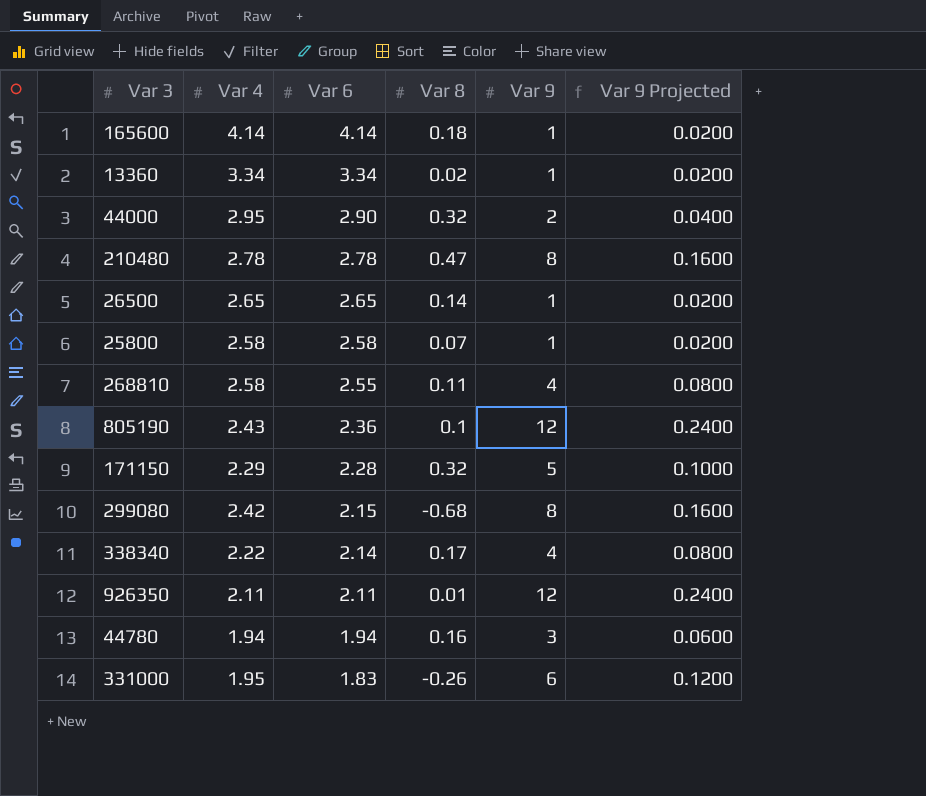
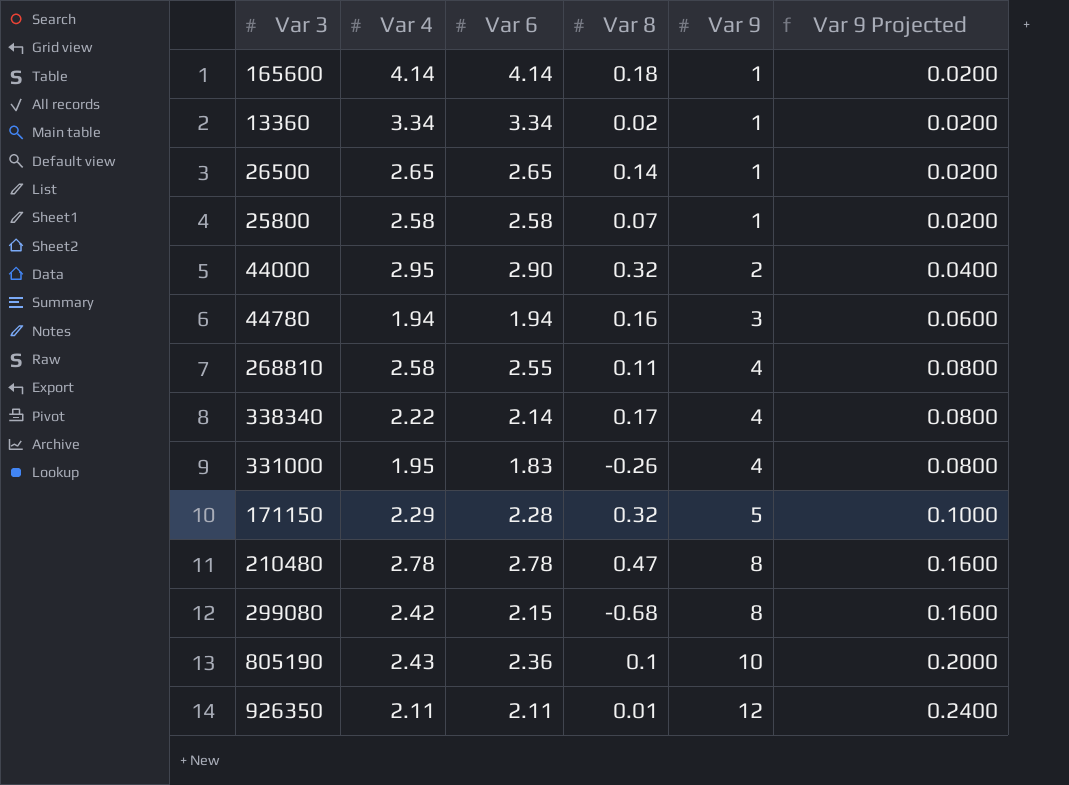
row order: Var 6 descending -> Var 9 ascending
331000 | Var 9: 6 -> 4
331000 | Var 9 Projected: 0.1200 -> 0.0800
805190 | Var 9: 12 -> 10
805190 | Var 9 Projected: 0.2400 -> 0.2000

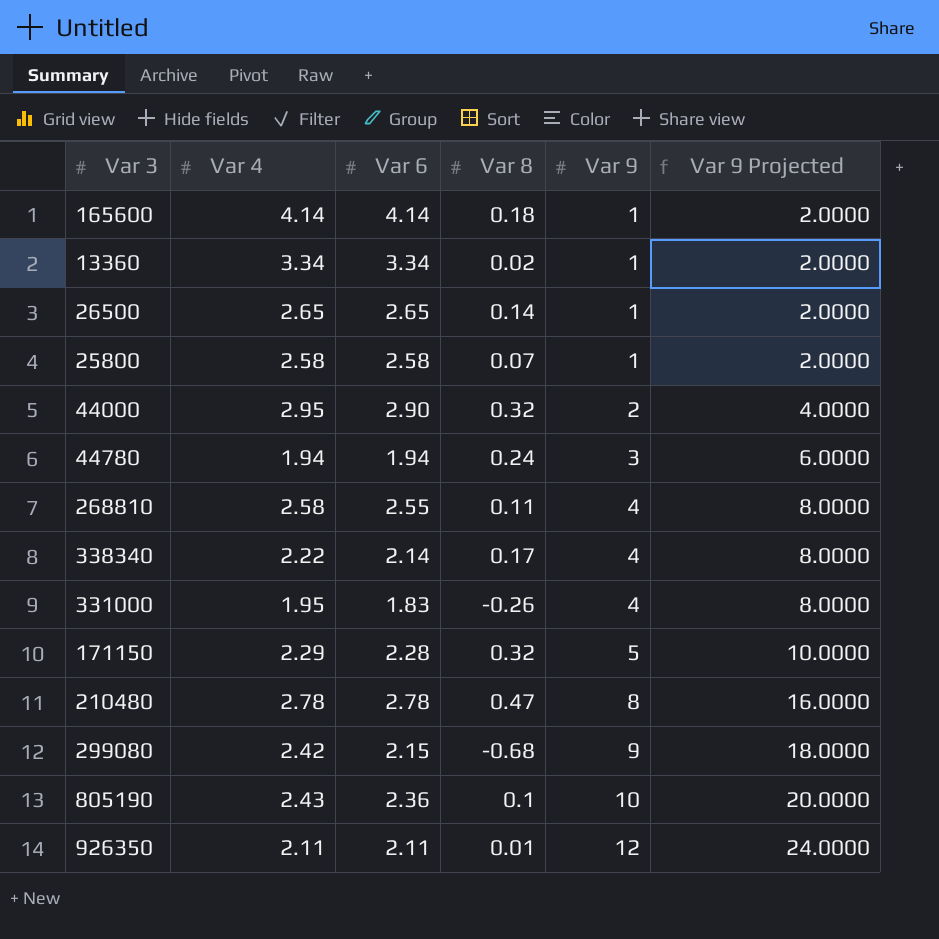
column Var 9 Projected | formula: [Var 9] * 0.02 -> [Var 9] * 2
44780 | Var 8: 0.16 -> 0.24
299080 | Var 9: 8 -> 9

